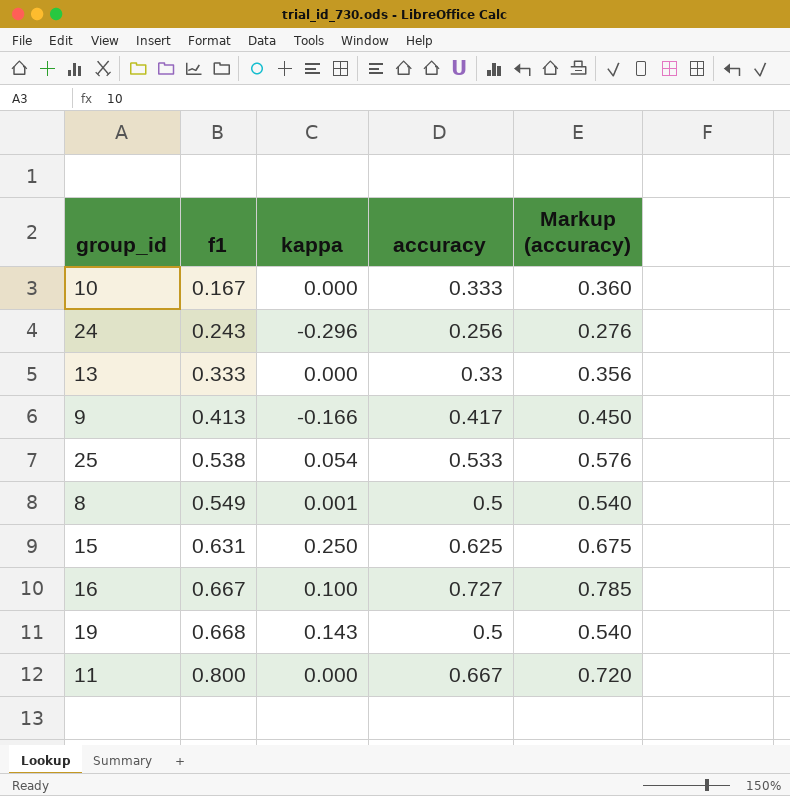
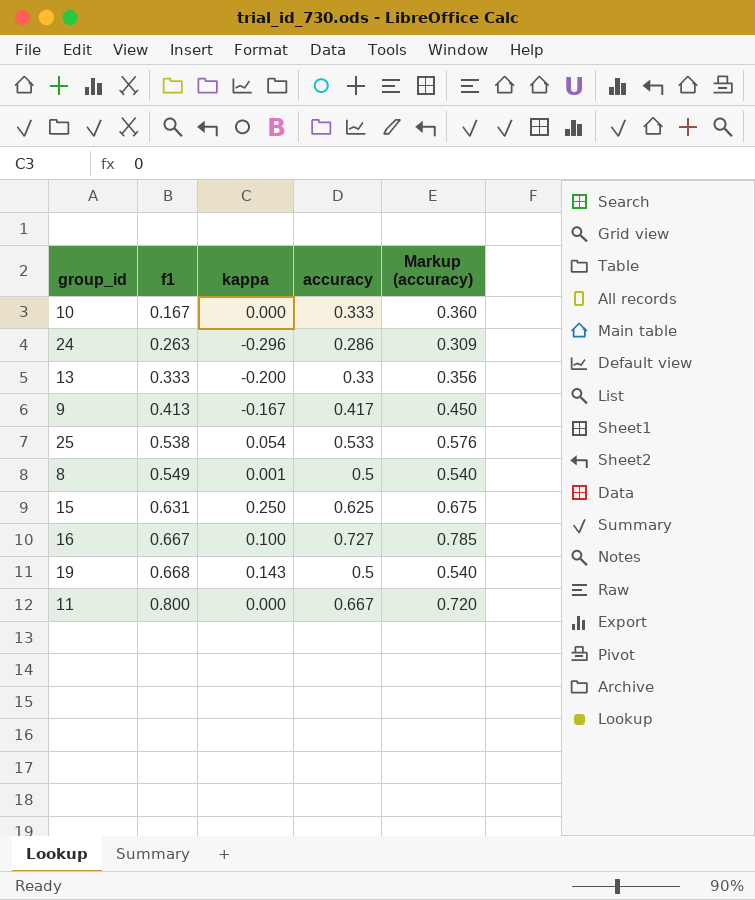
24 | f1: 0.243 -> 0.263
24 | accuracy: 0.256 -> 0.286
24 | Markup (accuracy): 0.276 -> 0.309
13 | kappa: 0.000 -> -0.200
9 | kappa: -0.166 -> -0.167

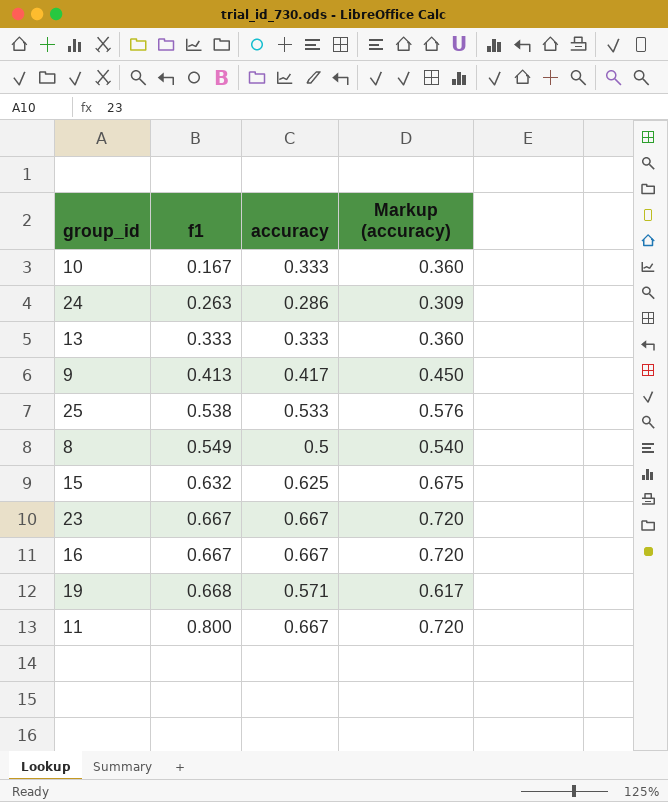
column kappa | position: 3 -> none
13 | accuracy: 0.33 -> 0.333
13 | Markup (accuracy): 0.356 -> 0.360
15 | f1: 0.631 -> 0.632
row 23: none -> 0.667 | 0.667 | 0.720
16 | accuracy: 0.727 -> 0.667
16 | Markup (accuracy): 0.785 -> 0.720
19 | accuracy: 0.5 -> 0.571
19 | Markup (accuracy): 0.540 -> 0.617

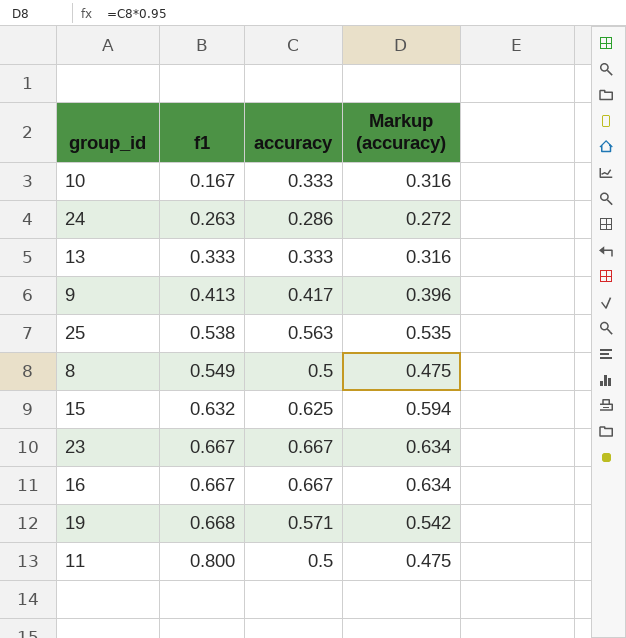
column Markup (accuracy) | formula: [accuracy] * 1.08 -> [accuracy] * 0.95
25 | accuracy: 0.533 -> 0.563
11 | accuracy: 0.667 -> 0.5

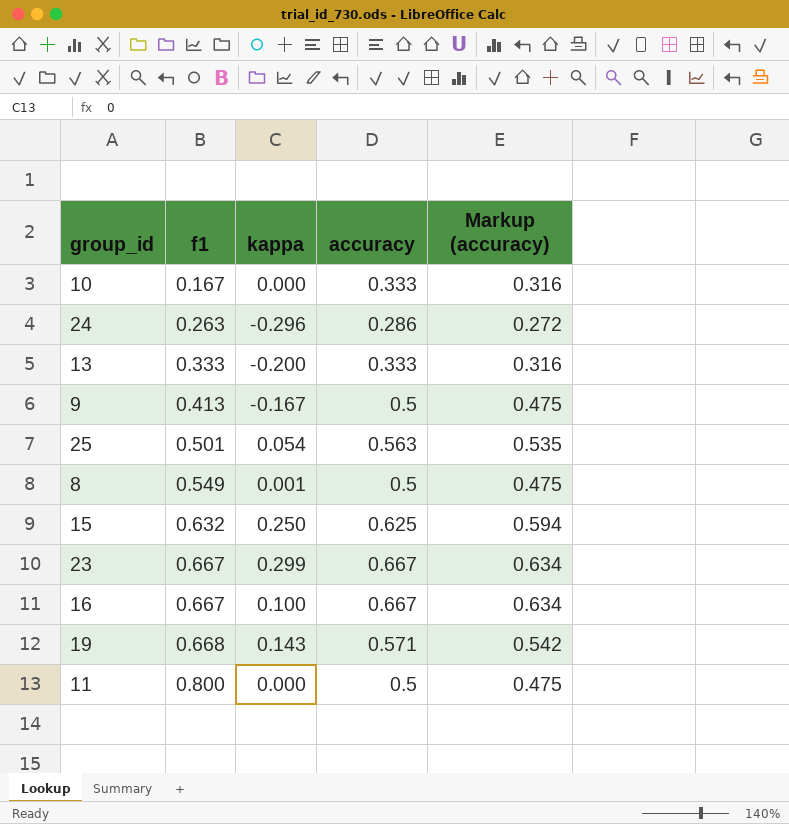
column kappa | position: none -> 3
9 | accuracy: 0.417 -> 0.5
9 | Markup (accuracy): 0.396 -> 0.475
25 | f1: 0.538 -> 0.501

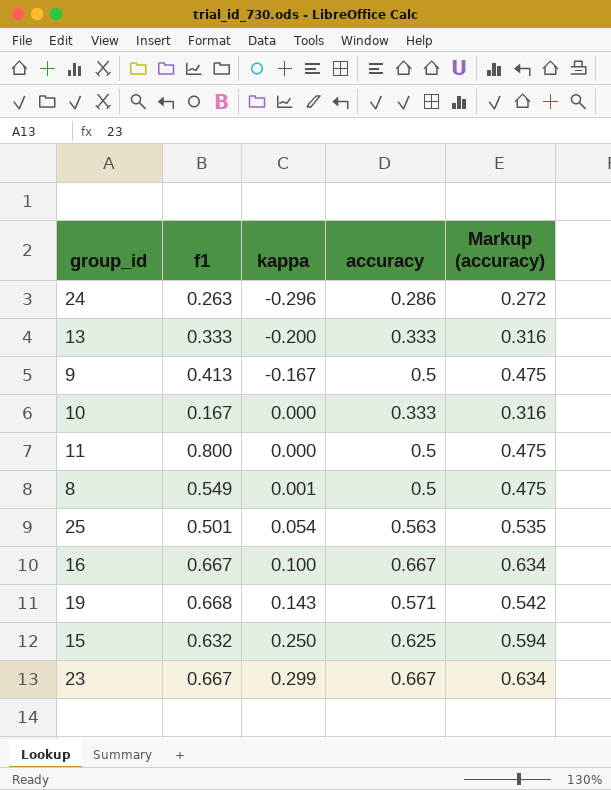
row order: f1 ascending -> kappa ascending

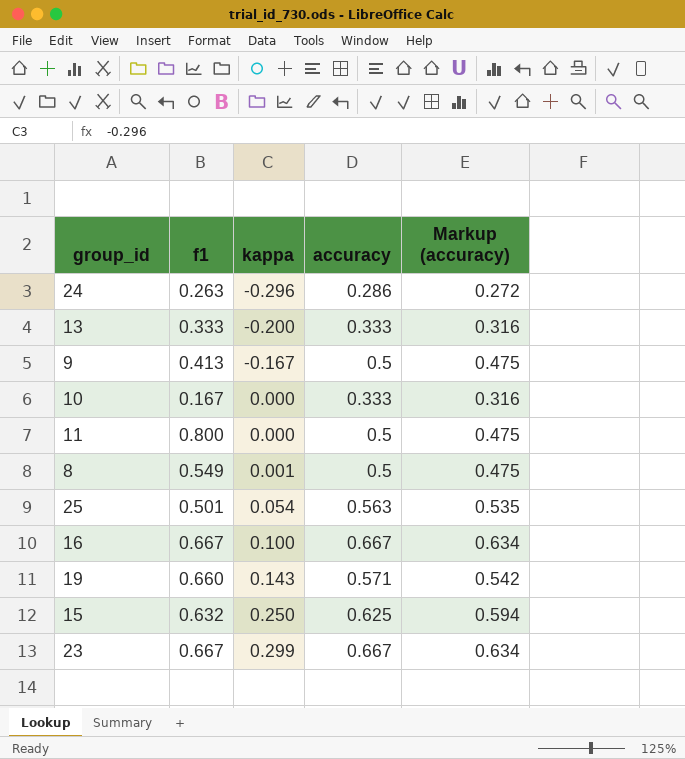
19 | f1: 0.668 -> 0.660

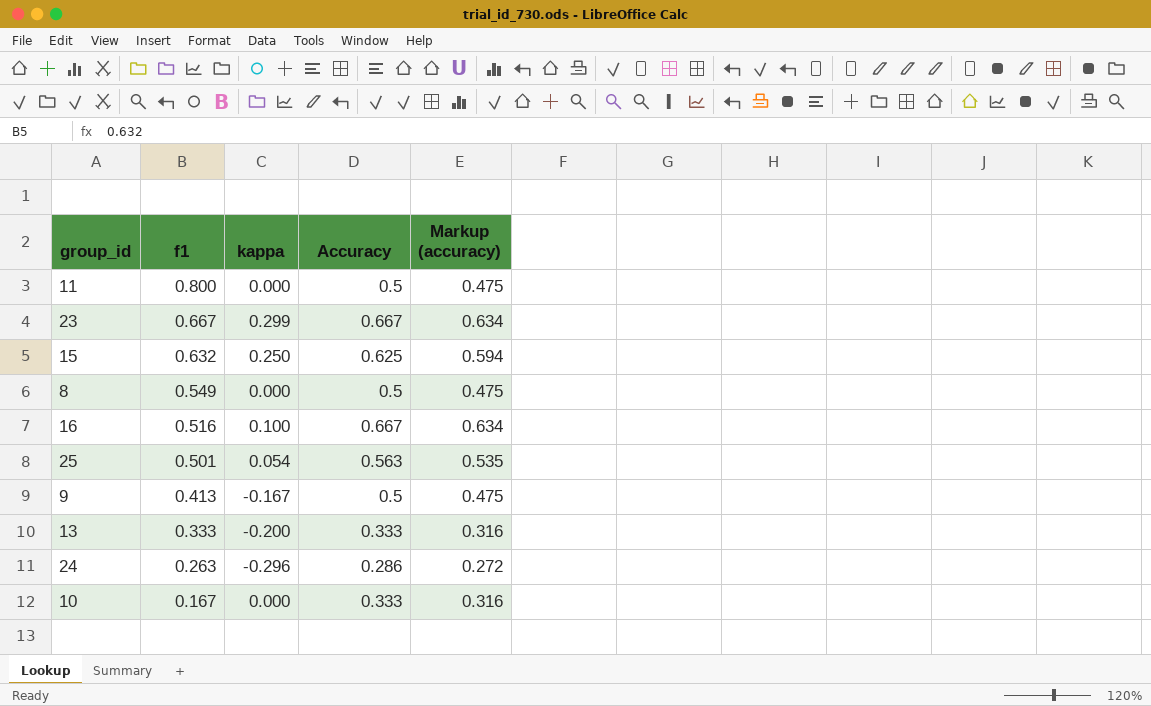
row order: kappa ascending -> f1 descending
column name: accuracy -> Accuracy
row 19: 0.660 | 0.143 | 0.571 | 0.542 -> none
8 | kappa: 0.001 -> 0.000
16 | f1: 0.667 -> 0.516

